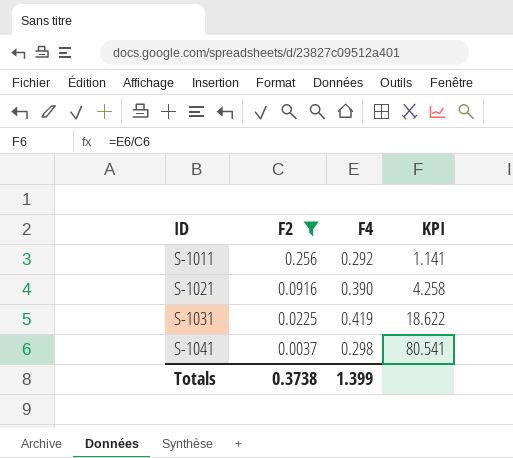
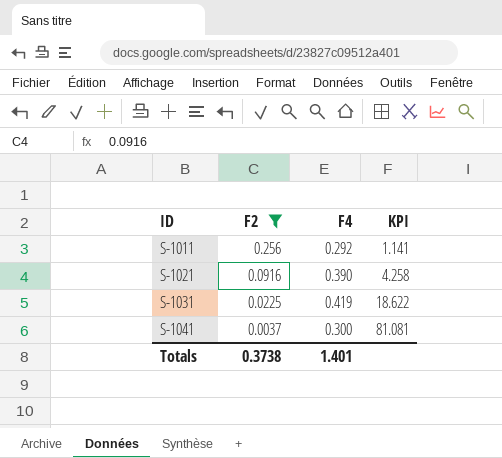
S-1041 | F4: 0.298 -> 0.300
S-1041 | KPI: 80.541 -> 81.081
Totals | F4: 1.399 -> 1.401

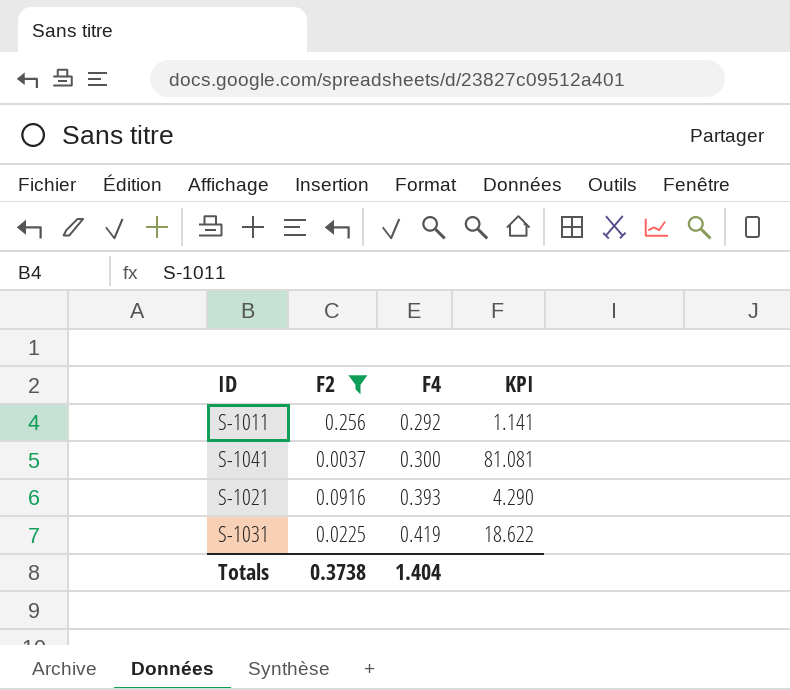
row order: ID ascending -> F4 ascending
S-1021 | F4: 0.390 -> 0.393
S-1021 | KPI: 4.258 -> 4.290
Totals | F4: 1.401 -> 1.404

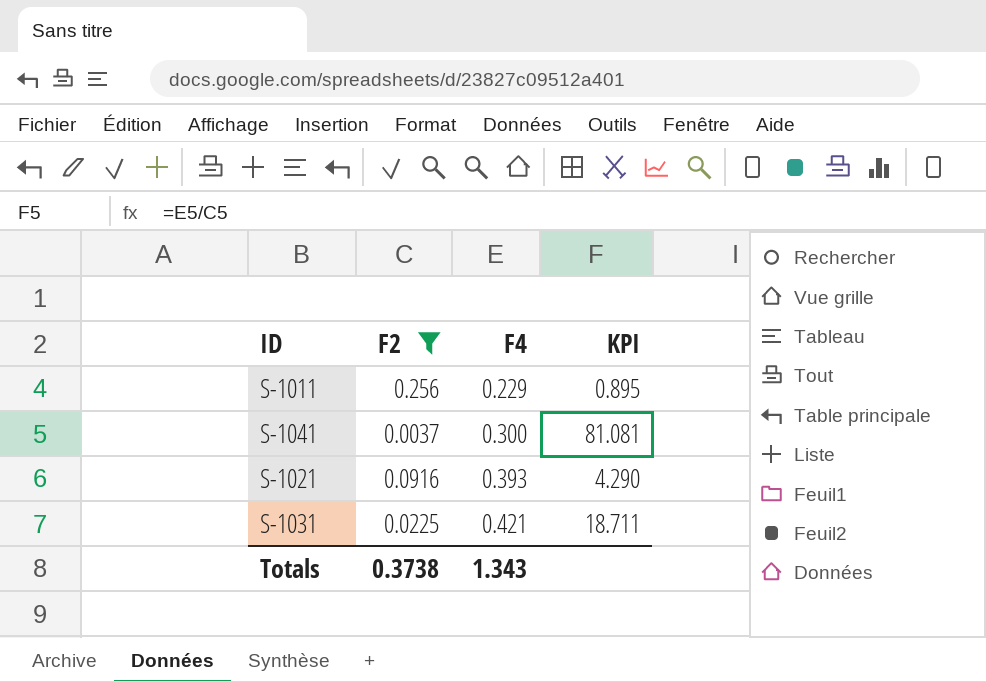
S-1011 | F4: 0.292 -> 0.229
S-1011 | KPI: 1.141 -> 0.895
S-1031 | F4: 0.419 -> 0.421
S-1031 | KPI: 18.622 -> 18.711
Totals | F4: 1.404 -> 1.343

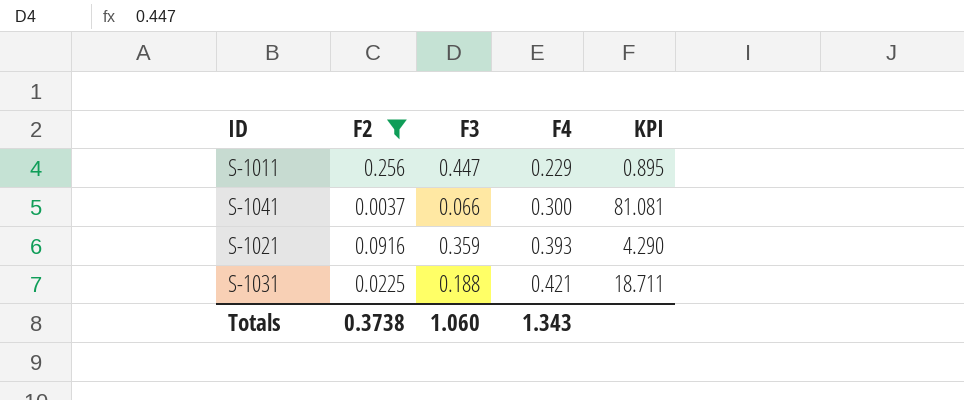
column F3 | position: none -> 3

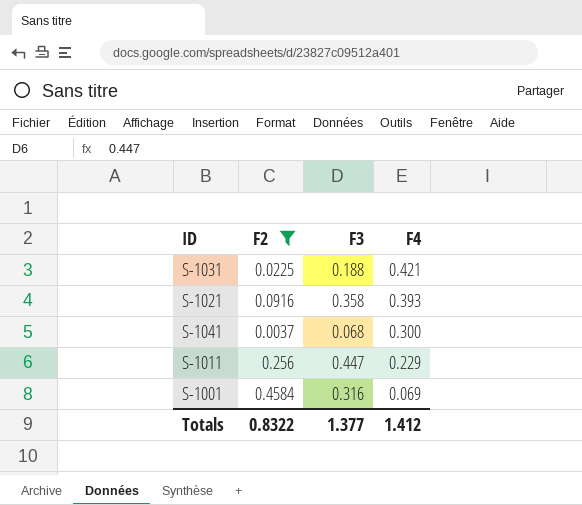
row order: F4 ascending -> F4 descending
column KPI | formula: [F4] / [F2] -> none
S-1021 | F3: 0.359 -> 0.358
S-1041 | F3: 0.066 -> 0.068
row S-1001: none -> 0.4584 | 0.316 | 0.069
Totals | F2: 0.3738 -> 0.8322
Totals | F3: 1.060 -> 1.377
Totals | F4: 1.343 -> 1.412

